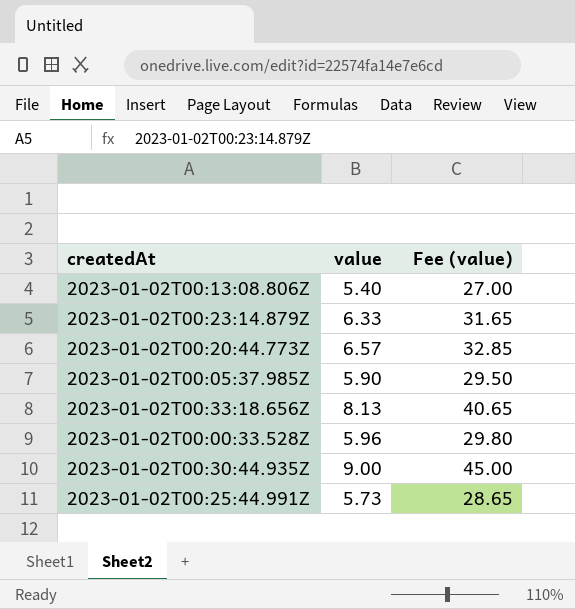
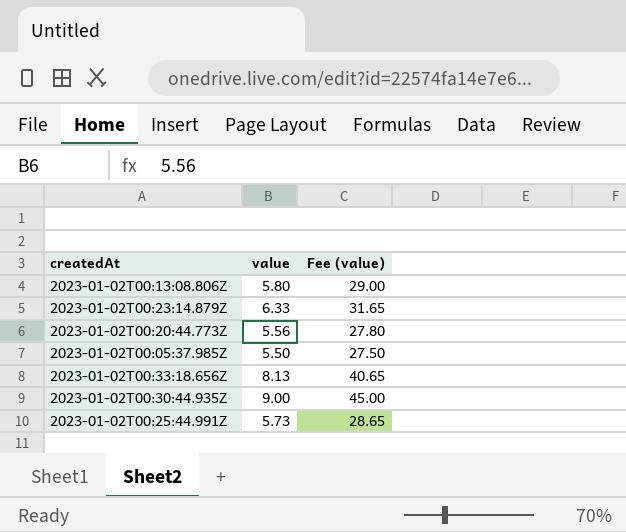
row 2023-01-02T00:00:33.528Z: 5.96 | 29.80 -> none
2023-01-02T00:13:08.806Z | value: 5.40 -> 5.80
2023-01-02T00:13:08.806Z | Fee (value): 27.00 -> 29.00
2023-01-02T00:20:44.773Z | value: 6.57 -> 5.56
2023-01-02T00:20:44.773Z | Fee (value): 32.85 -> 27.80
2023-01-02T00:05:37.985Z | value: 5.90 -> 5.50
2023-01-02T00:05:37.985Z | Fee (value): 29.50 -> 27.50

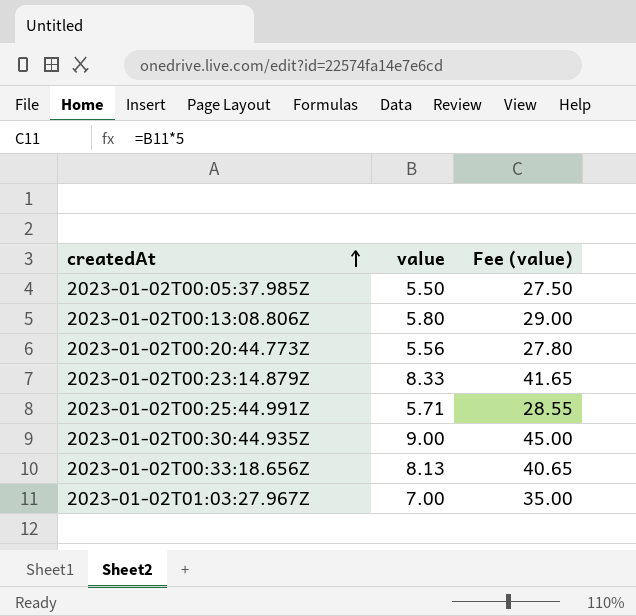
row order: none -> createdAt ascending
2023-01-02T00:23:14.879Z | value: 6.33 -> 8.33
2023-01-02T00:23:14.879Z | Fee (value): 31.65 -> 41.65
2023-01-02T00:25:44.991Z | value: 5.73 -> 5.71
2023-01-02T00:25:44.991Z | Fee (value): 28.65 -> 28.55
row 2023-01-02T01:03:27.967Z: none -> 7.00 | 35.00

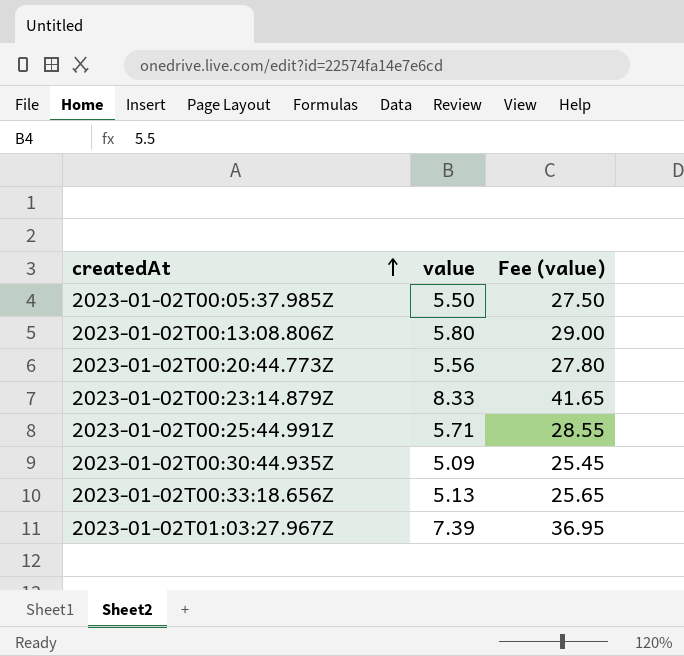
2023-01-02T00:30:44.935Z | value: 9.00 -> 5.09
2023-01-02T00:30:44.935Z | Fee (value): 45.00 -> 25.45
2023-01-02T00:33:18.656Z | value: 8.13 -> 5.13
2023-01-02T00:33:18.656Z | Fee (value): 40.65 -> 25.65
2023-01-02T01:03:27.967Z | value: 7.00 -> 7.39
2023-01-02T01:03:27.967Z | Fee (value): 35.00 -> 36.95

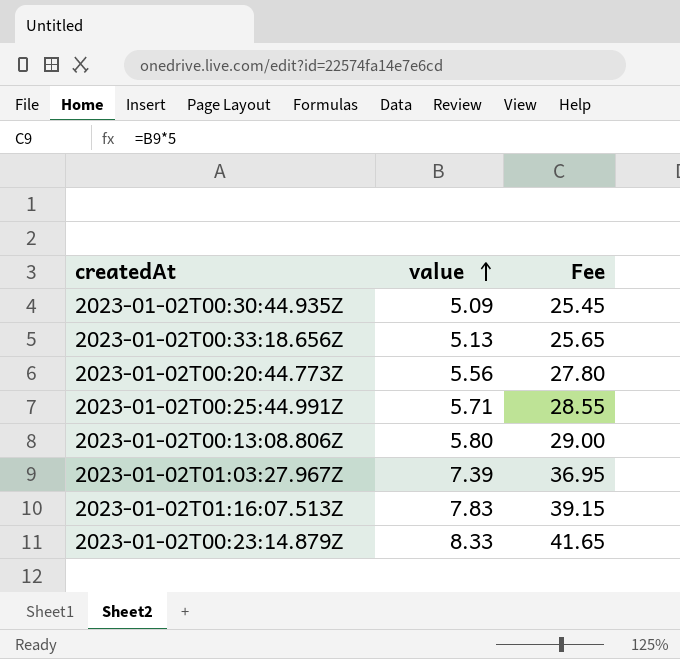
row order: createdAt ascending -> value ascending
column name: Fee (value) -> Fee
row 2023-01-02T00:05:37.985Z: 5.50 | 27.50 -> none
row 2023-01-02T01:16:07.513Z: none -> 7.83 | 39.15

